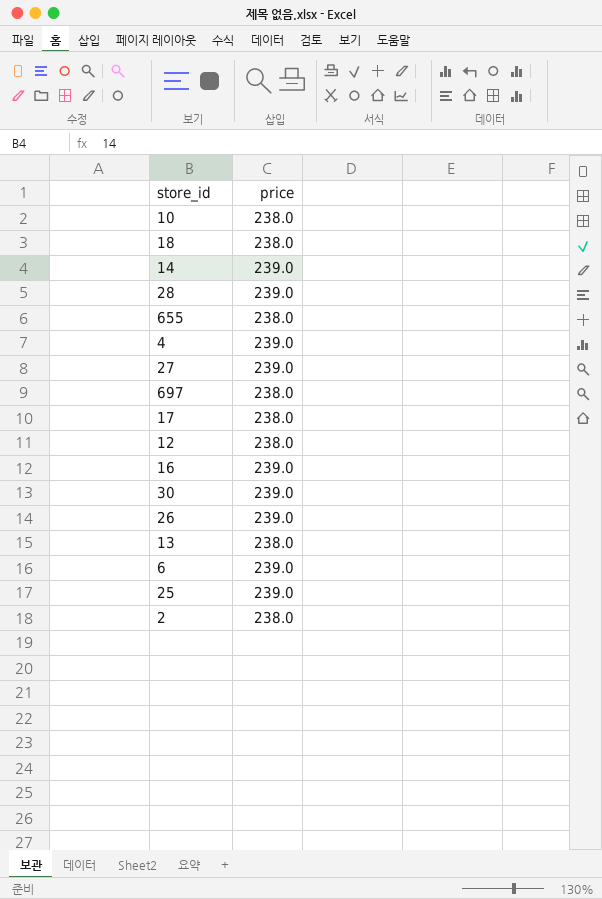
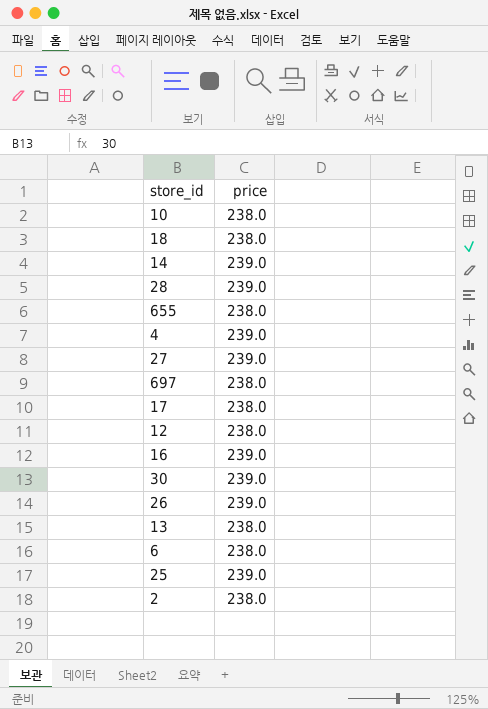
6 | price: 239.0 -> 238.0

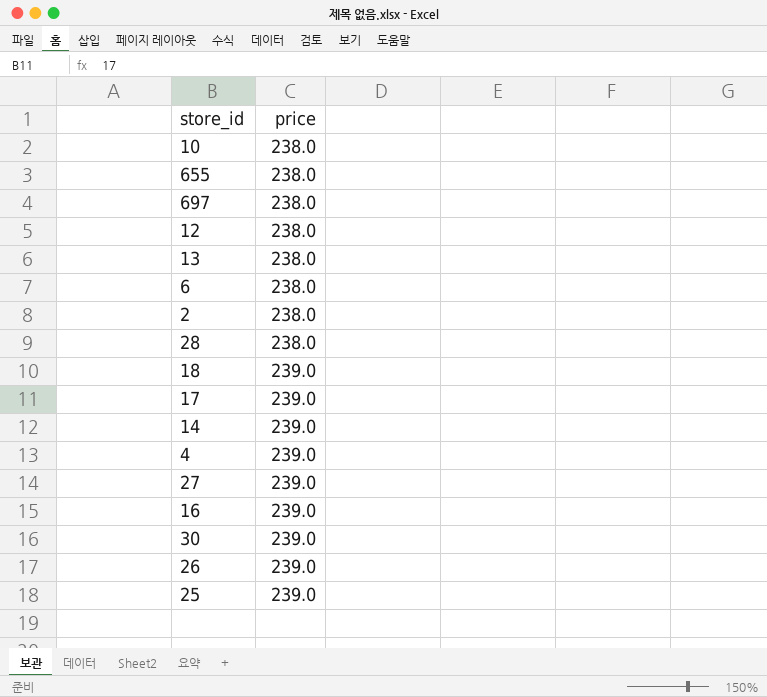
row order: none -> price ascending
28 | price: 239.0 -> 238.0
18 | price: 238.0 -> 239.0
17 | price: 238.0 -> 239.0

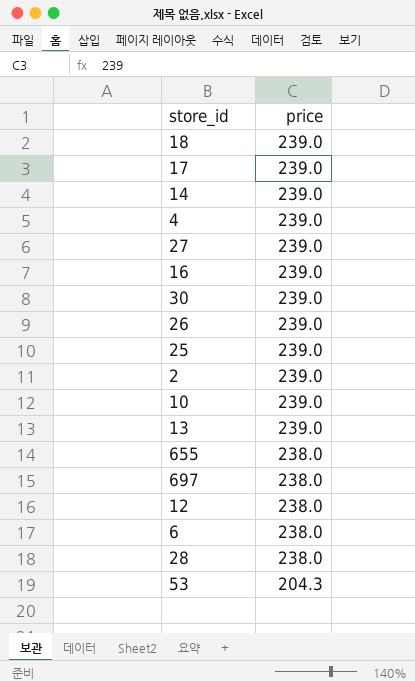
row order: price ascending -> price descending
2 | price: 238.0 -> 239.0
10 | price: 238.0 -> 239.0
13 | price: 238.0 -> 239.0
row 53: none -> 204.3

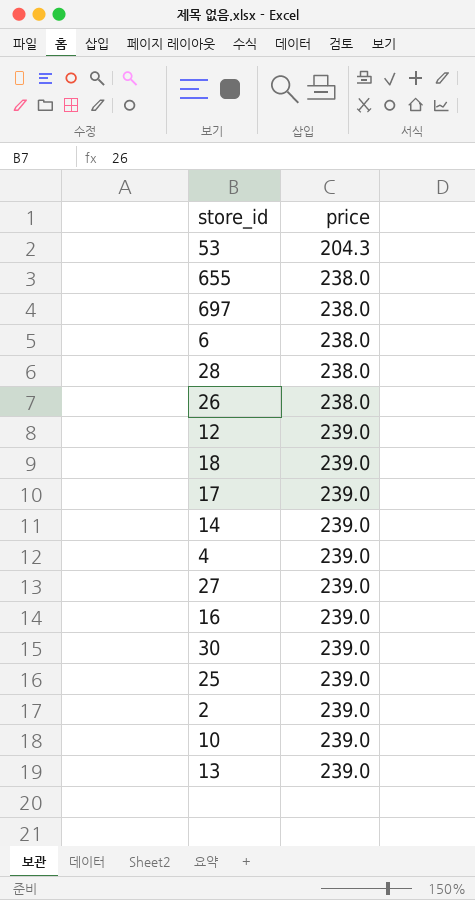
row order: price descending -> price ascending
26 | price: 239.0 -> 238.0
12 | price: 238.0 -> 239.0

